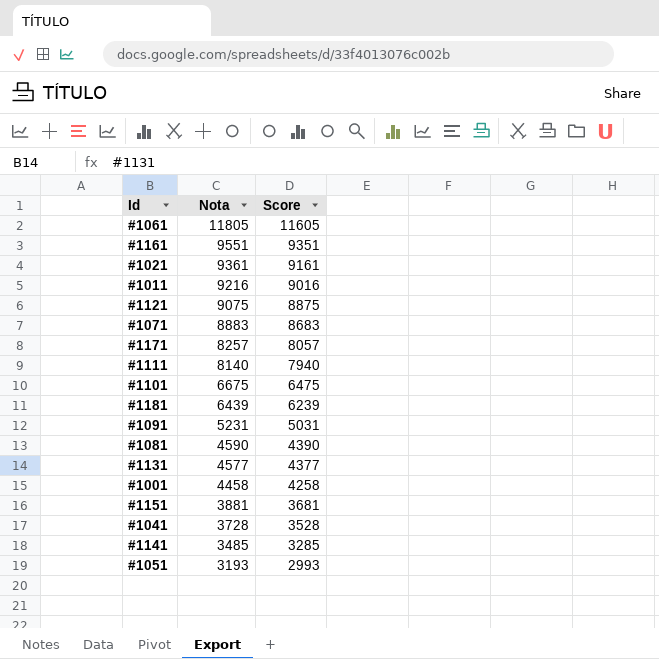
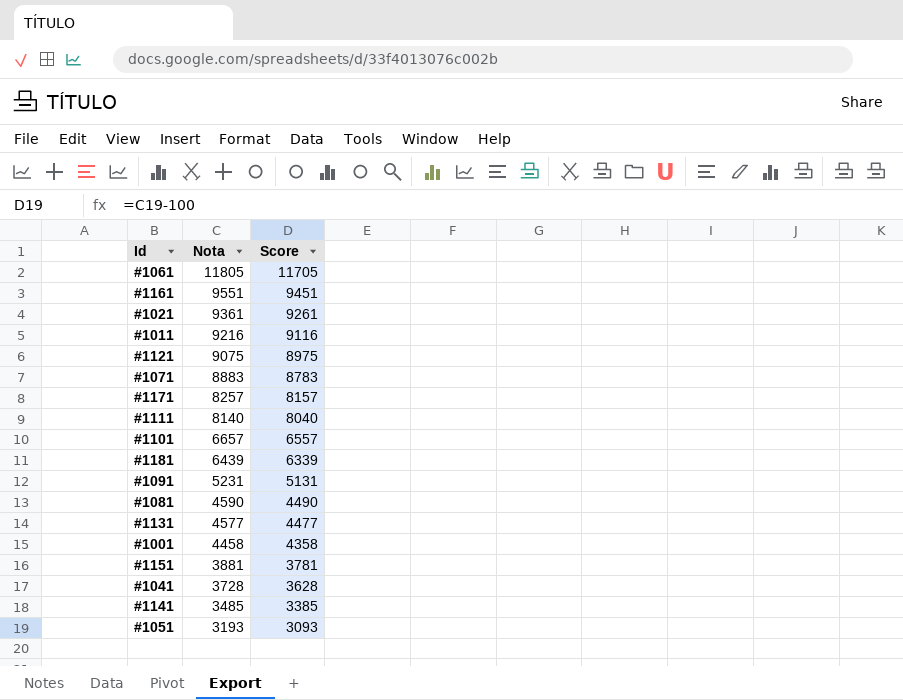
column Score | formula: [Nota] - 200 -> [Nota] - 100
#1101 | Nota: 6675 -> 6657

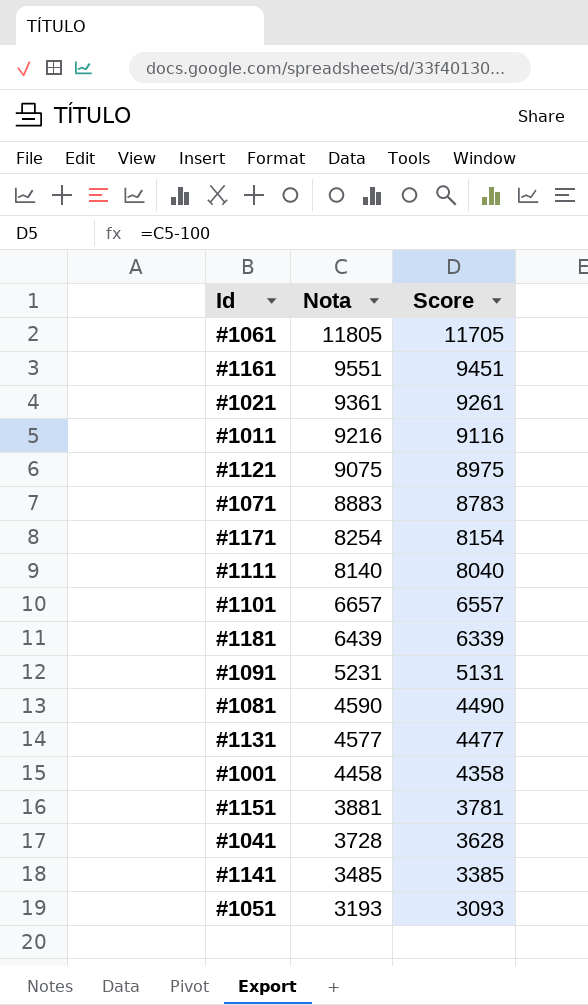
#1171 | Nota: 8257 -> 8254
#1171 | Score: 8157 -> 8154

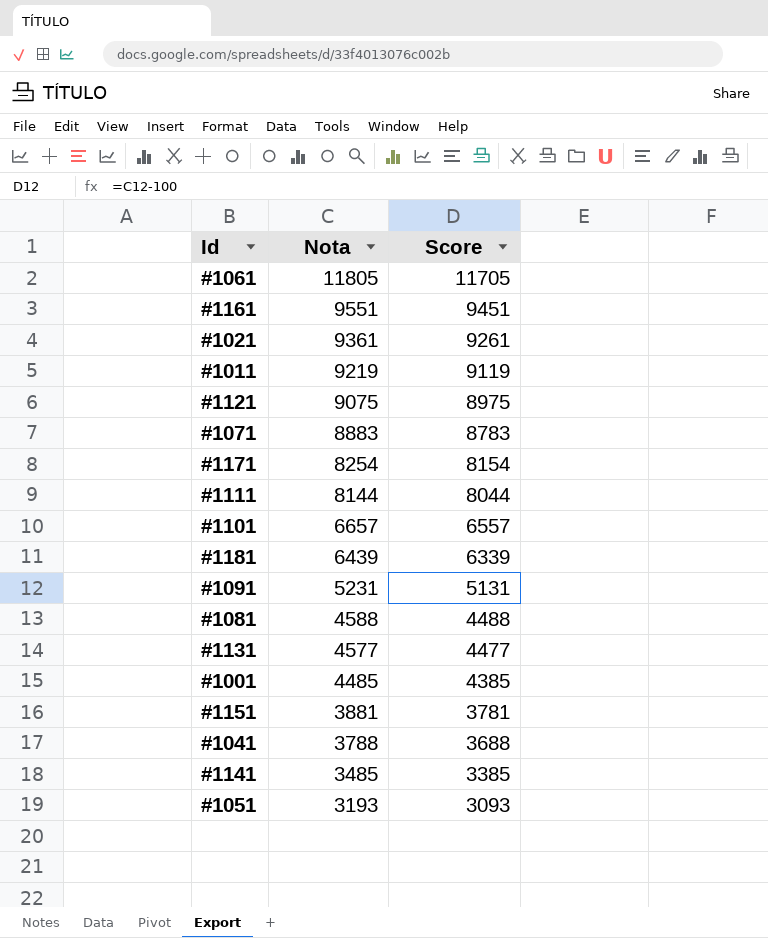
#1011 | Nota: 9216 -> 9219
#1011 | Score: 9116 -> 9119
#1111 | Nota: 8140 -> 8144
#1111 | Score: 8040 -> 8044
#1081 | Nota: 4590 -> 4588
#1081 | Score: 4490 -> 4488
#1001 | Nota: 4458 -> 4485
#1001 | Score: 4358 -> 4385
#1041 | Nota: 3728 -> 3788
#1041 | Score: 3628 -> 3688

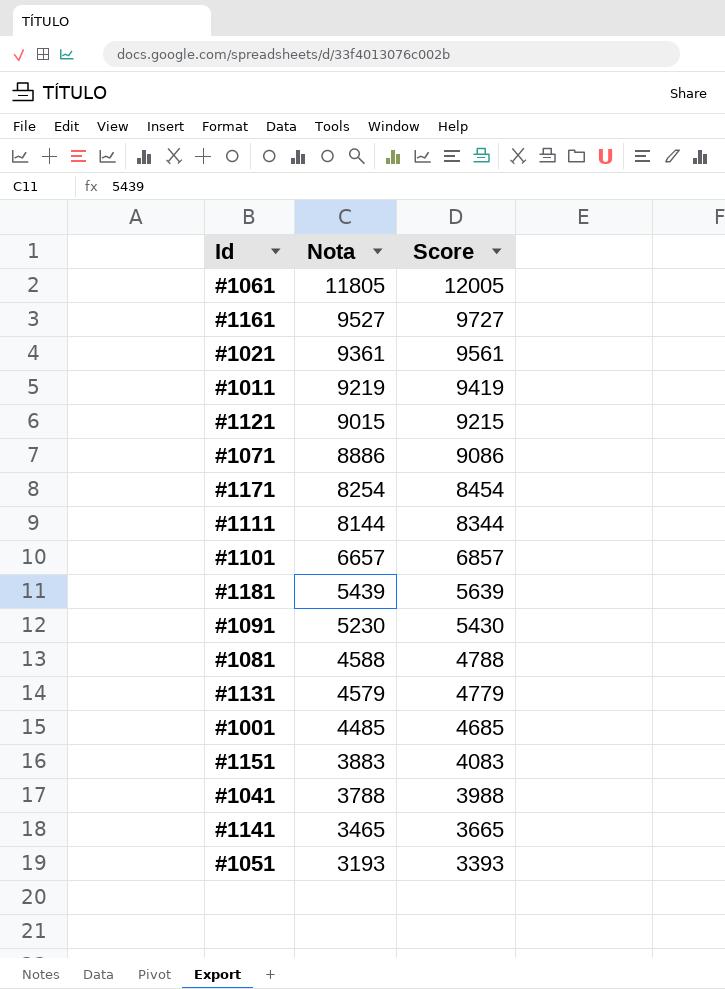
column Score | formula: [Nota] - 100 -> [Nota] + 200
#1161 | Nota: 9551 -> 9527
#1121 | Nota: 9075 -> 9015
#1071 | Nota: 8883 -> 8886
#1181 | Nota: 6439 -> 5439
#1091 | Nota: 5231 -> 5230
#1131 | Nota: 4577 -> 4579
#1151 | Nota: 3881 -> 3883
#1141 | Nota: 3485 -> 3465

